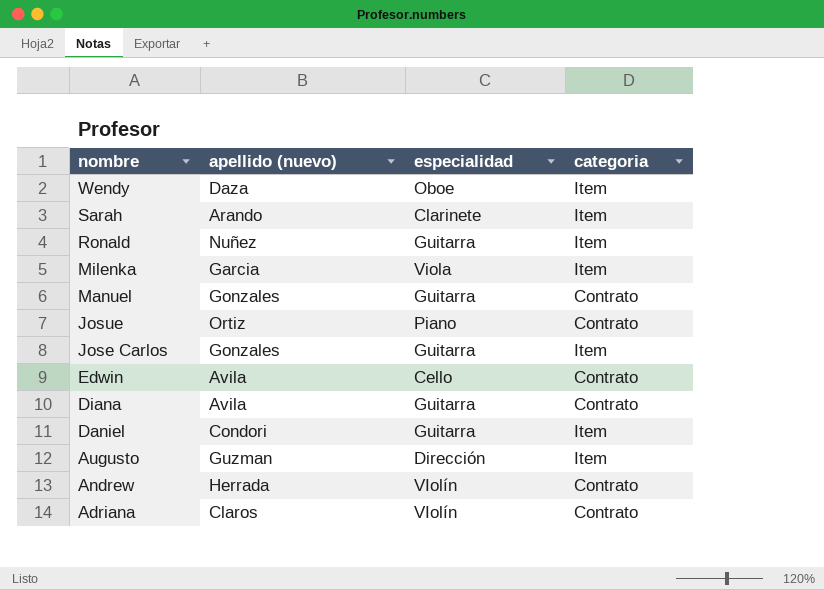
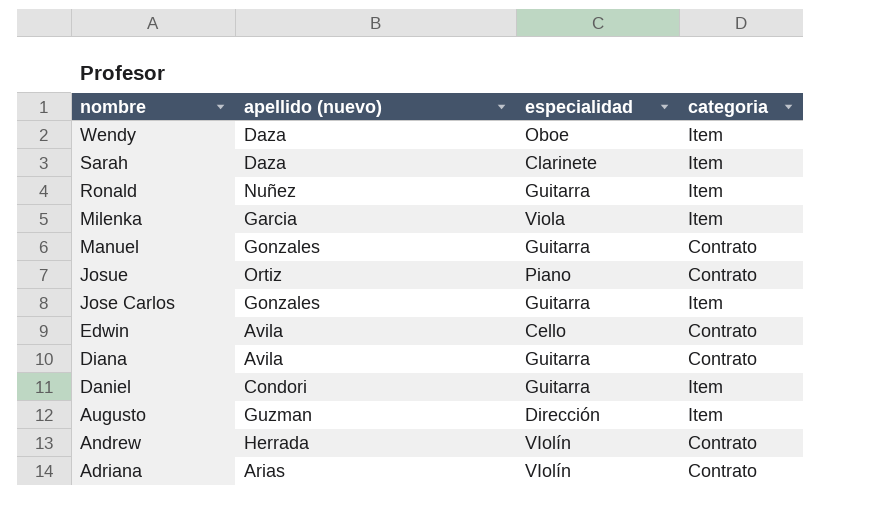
Sarah | apellido (nuevo): Arando -> Daza
Adriana | apellido (nuevo): Claros -> Arias

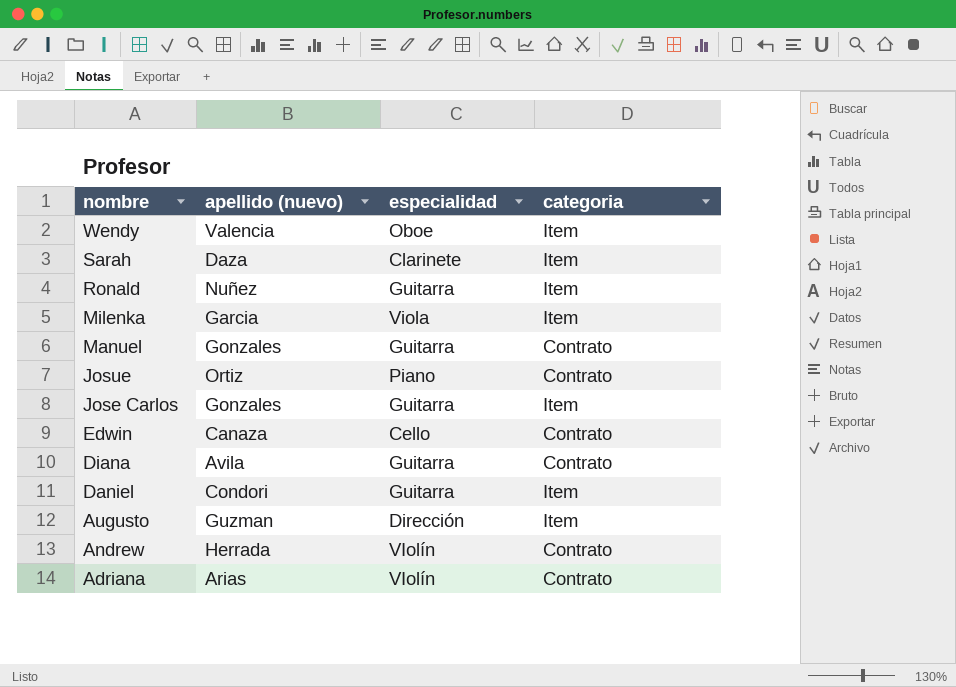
Wendy | apellido (nuevo): Daza -> Valencia
Edwin | apellido (nuevo): Avila -> Canaza

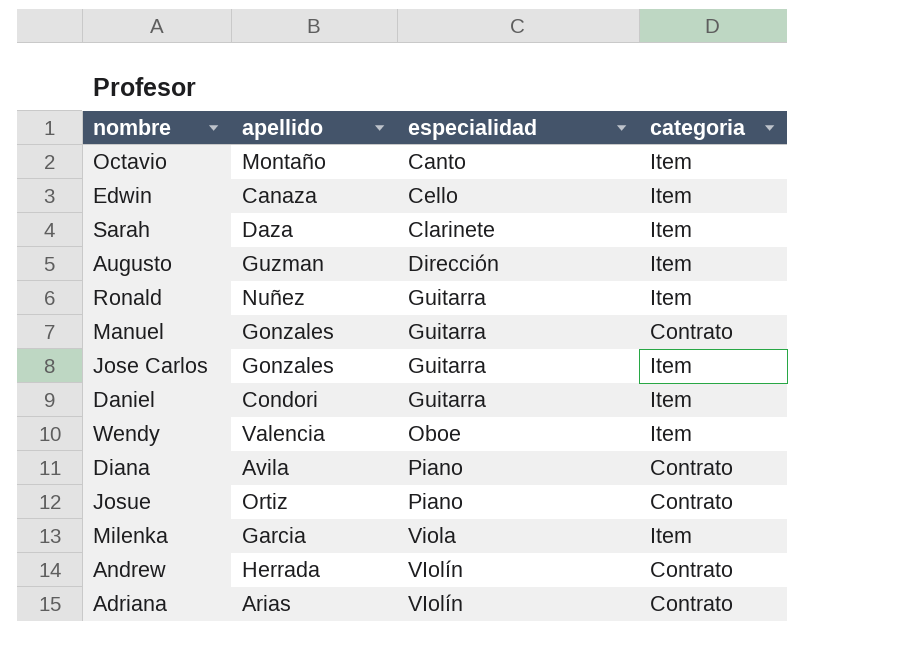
row order: nombre descending -> especialidad ascending
column name: apellido (nuevo) -> apellido
row Octavio: none -> Montaño | Canto | Item
Edwin | categoria: Contrato -> Item
Diana | especialidad: Guitarra -> Piano

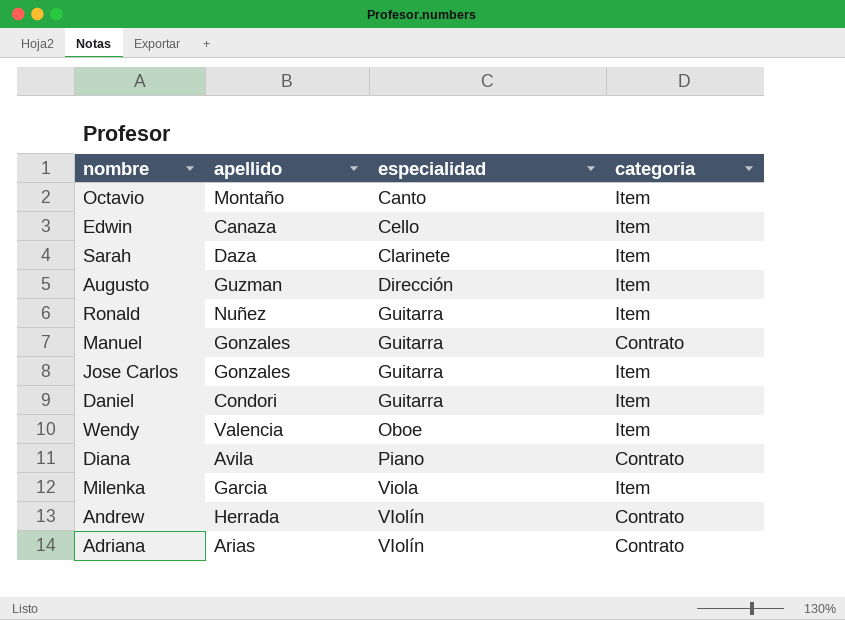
row Josue: Ortiz | Piano | Contrato -> none

